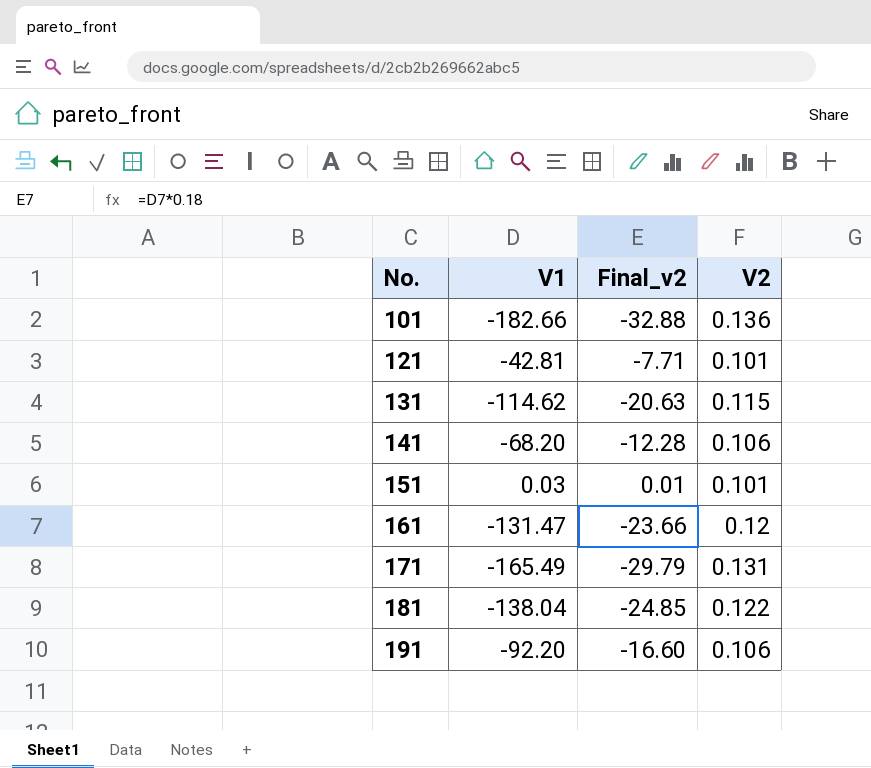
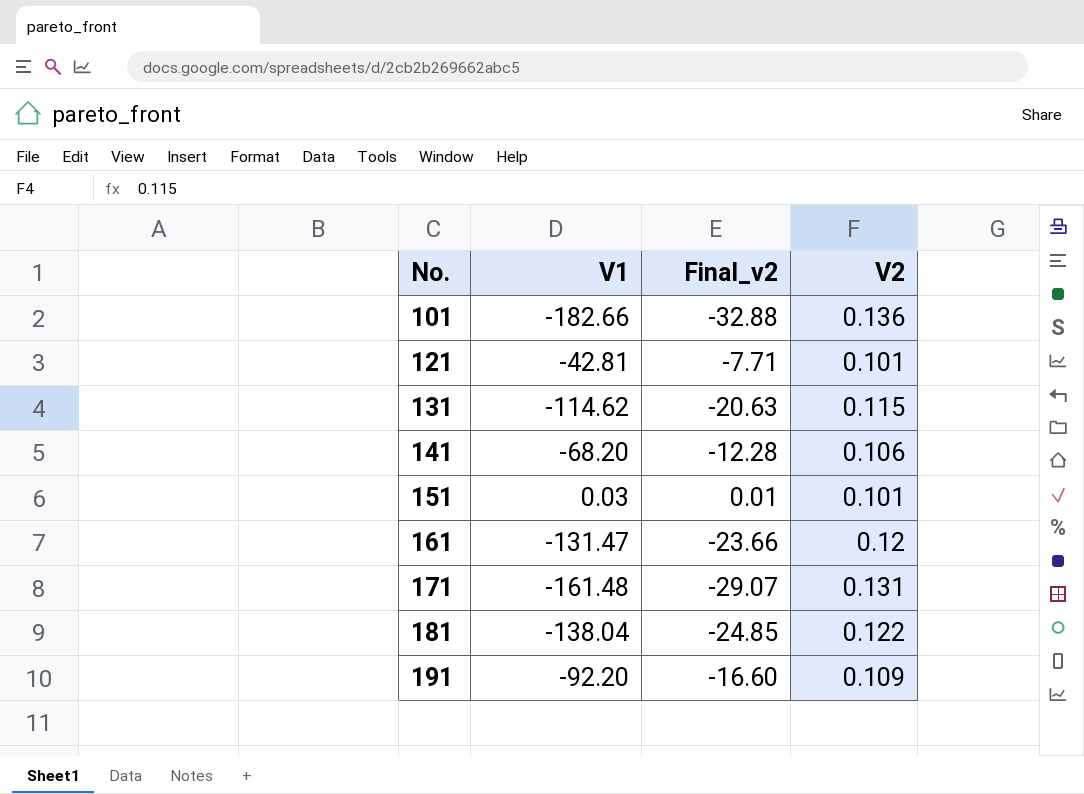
171 | V1: -165.49 -> -161.48
171 | Final_v2: -29.79 -> -29.07
191 | V2: 0.106 -> 0.109

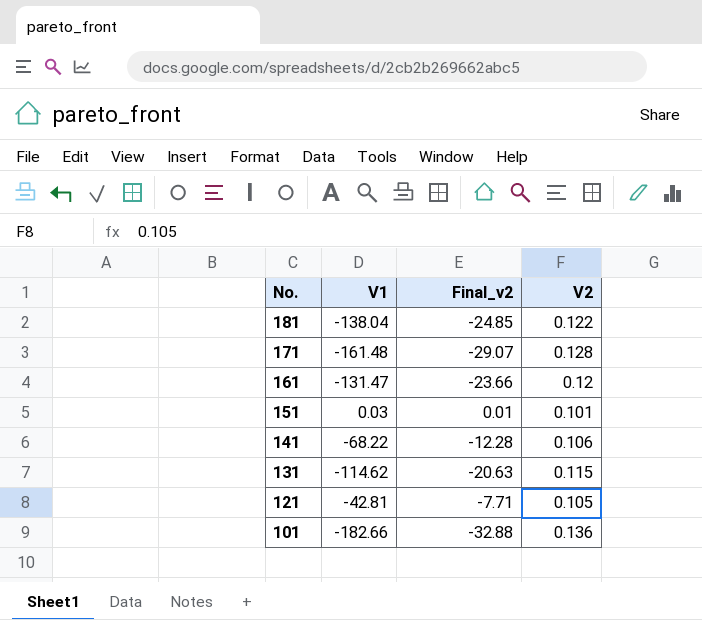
row order: No. ascending -> No. descending
row 191: -92.20 | -16.60 | 0.109 -> none
171 | V2: 0.131 -> 0.128
141 | V1: -68.20 -> -68.22
121 | V2: 0.101 -> 0.105

